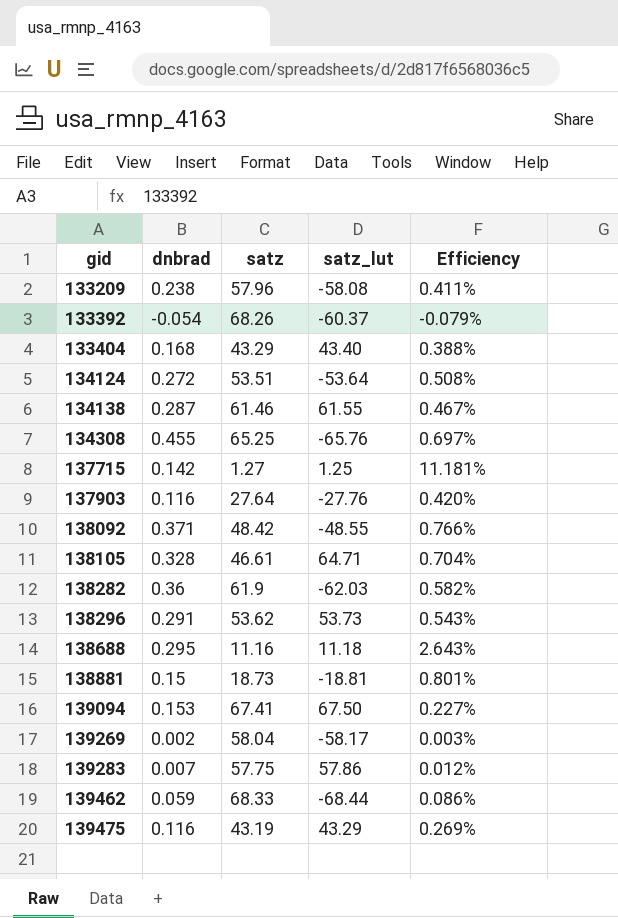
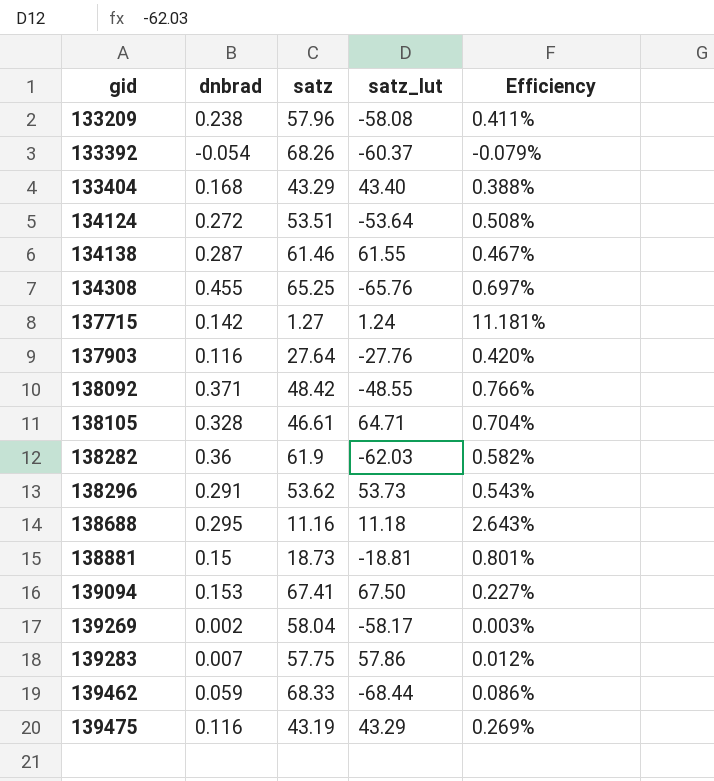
137715 | satz_lut: 1.25 -> 1.24

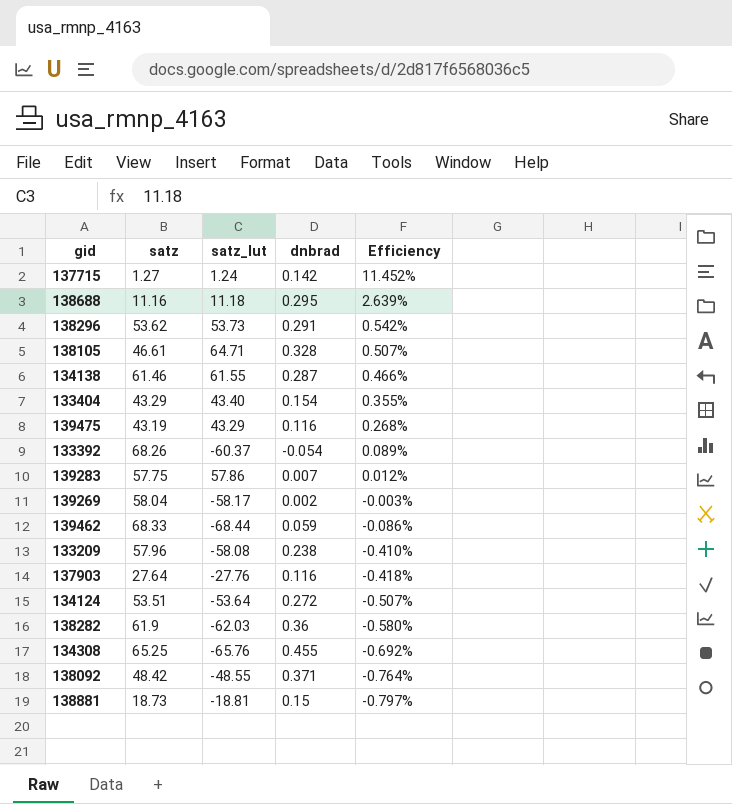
row order: gid ascending -> Efficiency descending
column dnbrad | position: 2 -> 4
column Efficiency | formula: [dnbrad] / [satz] -> [dnbrad] / [satz_lut]
row 139094: 0.153 | 67.41 | 67.50 | 0.227% -> none
133404 | dnbrad: 0.168 -> 0.154

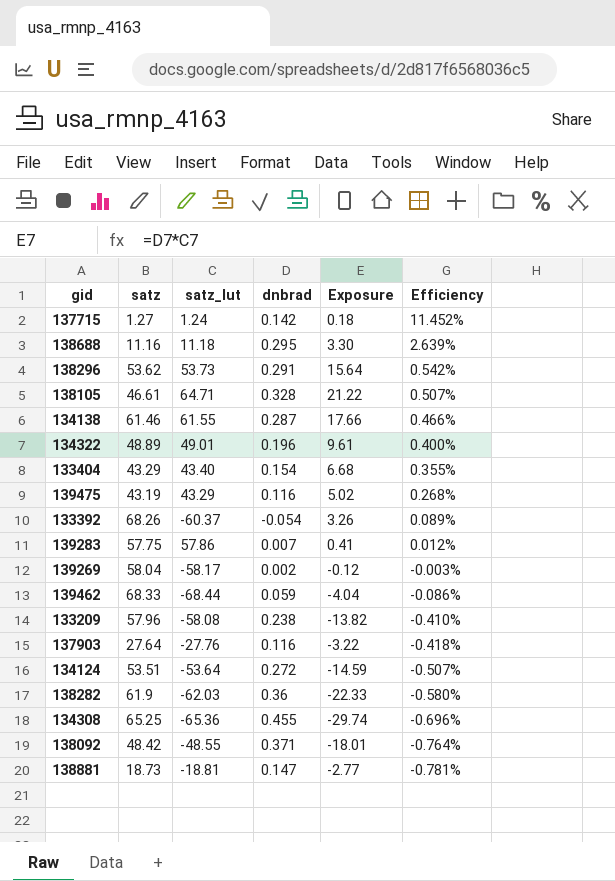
column Exposure | formula: none -> [satz_lut] * [dnbrad]
row 134322: none -> 48.89 | 49.01 | 0.196 | 9.61 | 0.400%
134308 | satz_lut: -65.76 -> -65.36
134308 | Efficiency: -0.692% -> -0.696%
138881 | dnbrad: 0.15 -> 0.147
138881 | Efficiency: -0.797% -> -0.781%

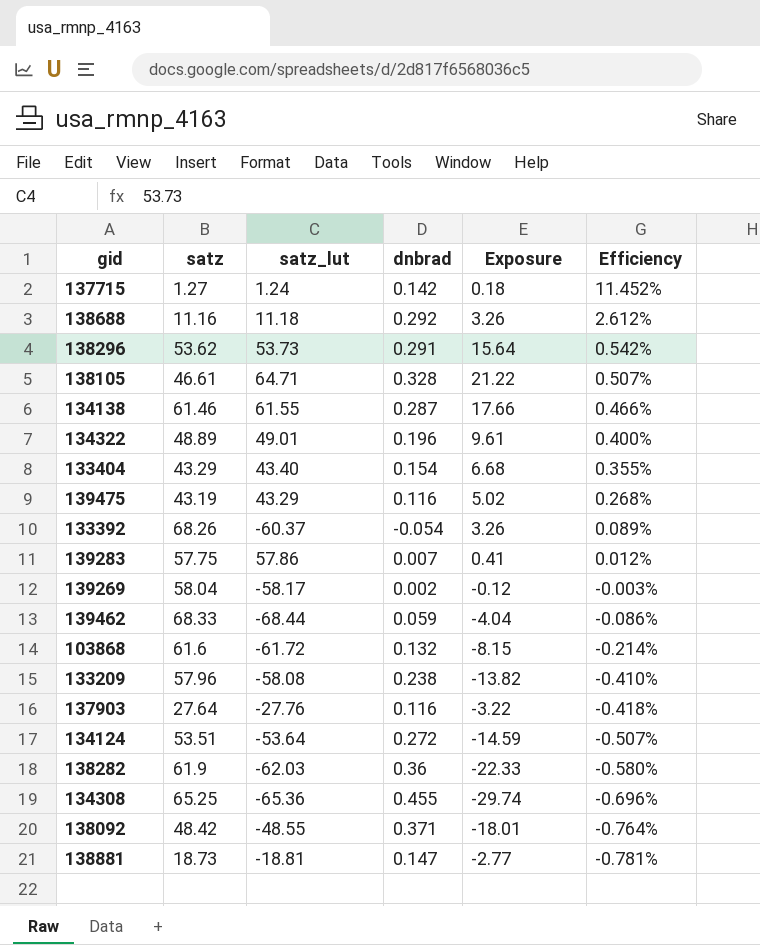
138688 | dnbrad: 0.295 -> 0.292
138688 | Exposure: 3.30 -> 3.26
138688 | Efficiency: 2.639% -> 2.612%
row 103868: none -> 61.6 | -61.72 | 0.132 | -8.15 | -0.214%

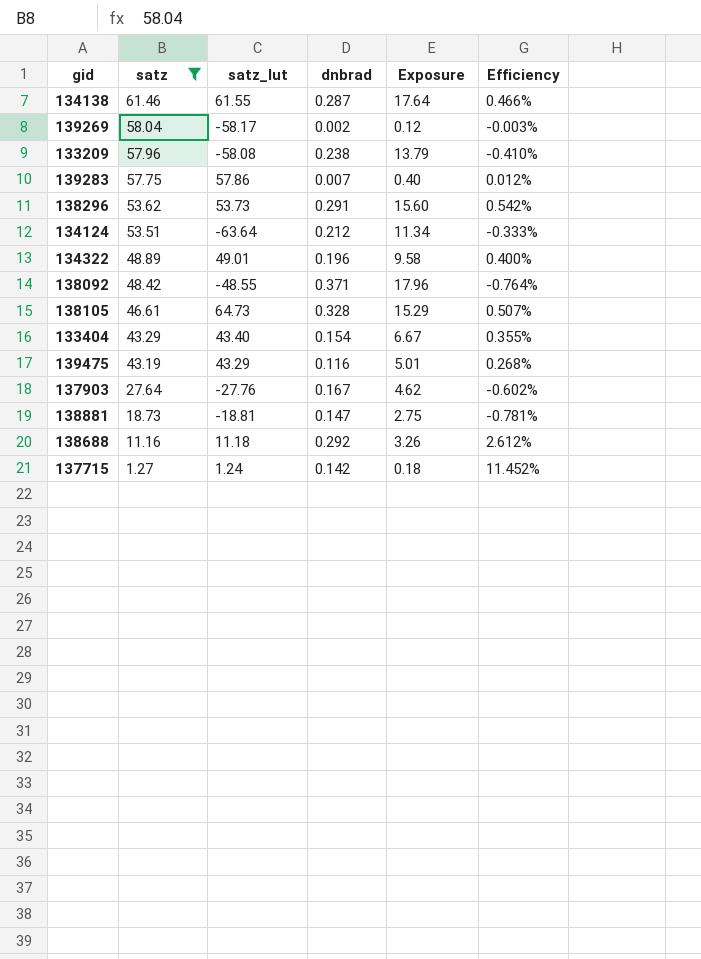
filter: none -> satz <= 61.46
row order: Efficiency descending -> satz descending
column Exposure | formula: [satz_lut] * [dnbrad] -> [satz] * [dnbrad]
134124 | satz_lut: -53.64 -> -63.64
134124 | dnbrad: 0.272 -> 0.212
134124 | Efficiency: -0.507% -> -0.333%
138105 | satz_lut: 64.71 -> 64.73
137903 | dnbrad: 0.116 -> 0.167
137903 | Efficiency: -0.418% -> -0.602%

